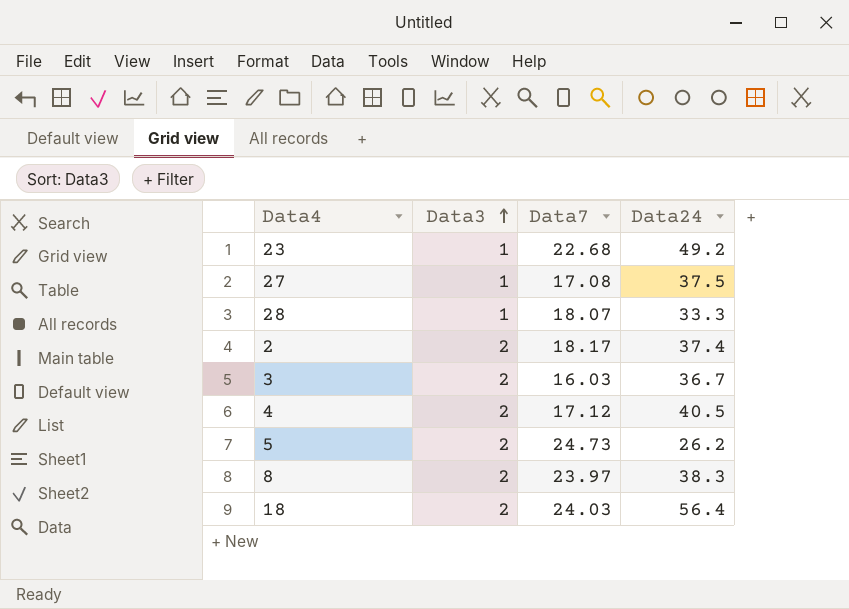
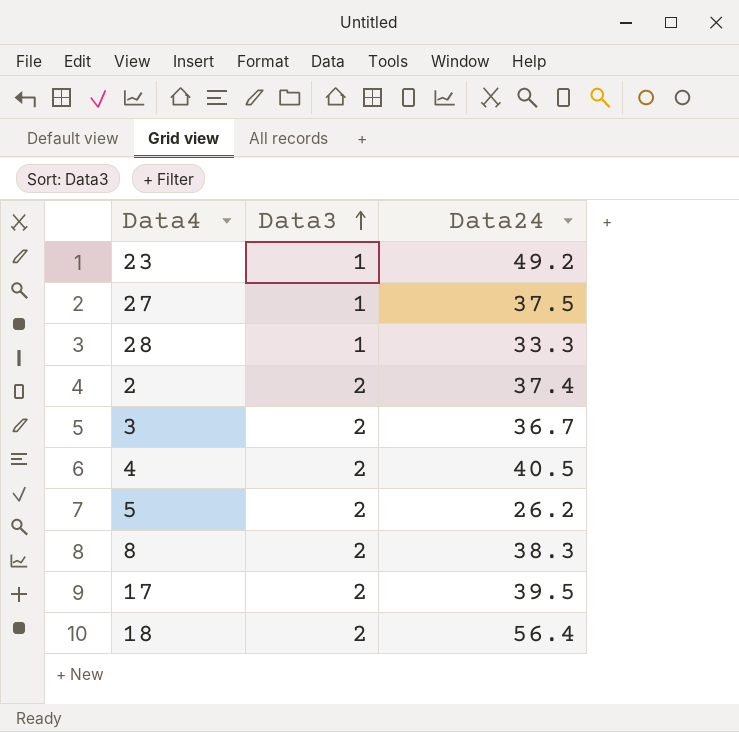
column Data7 | position: 3 -> none
row 17: none -> 2 | 39.5

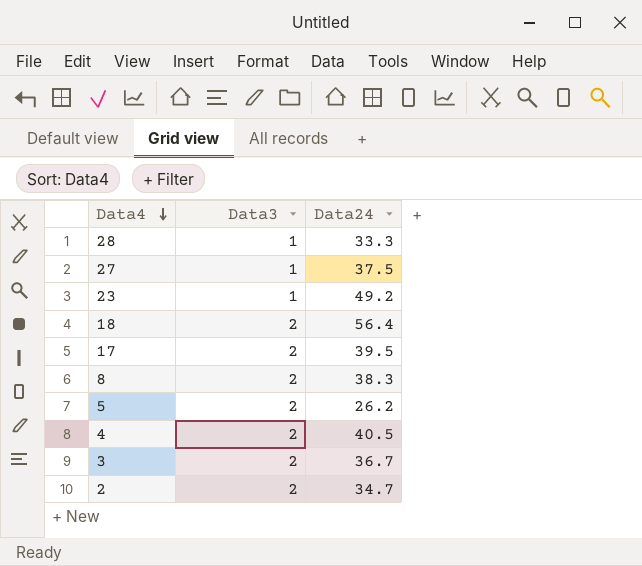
row order: Data3 ascending -> Data4 descending
2 | Data24: 37.4 -> 34.7

